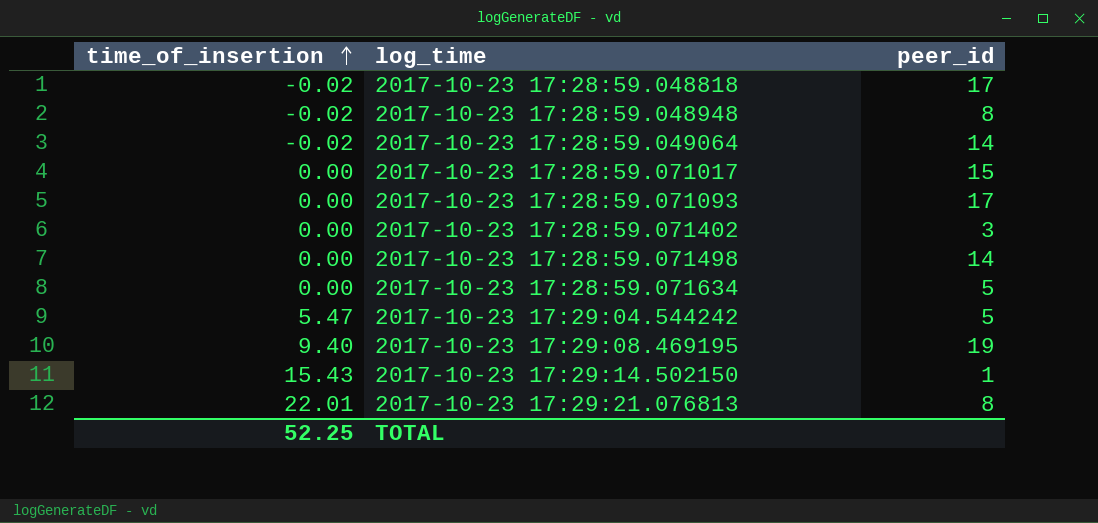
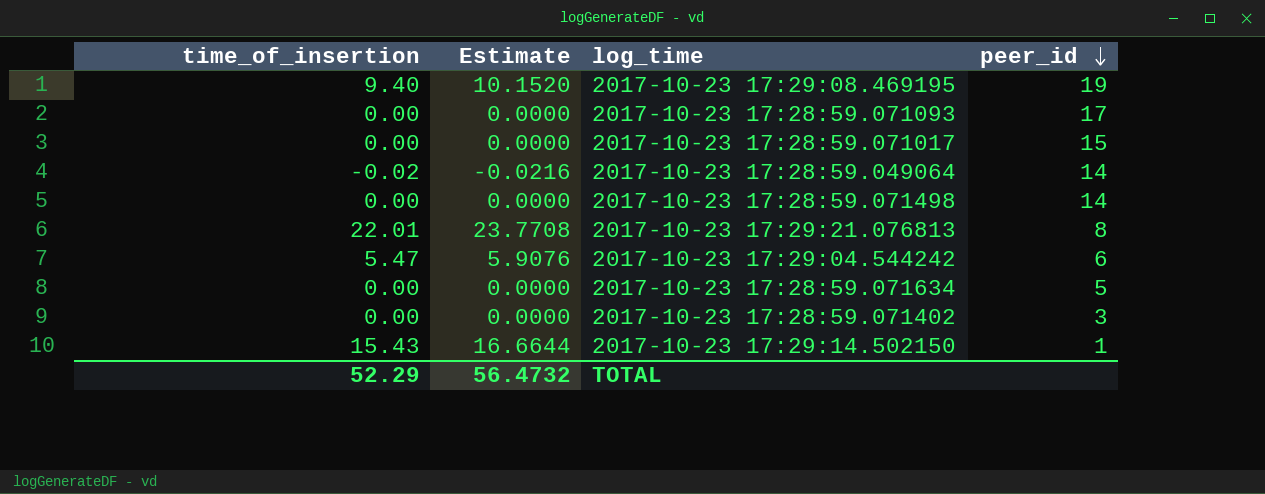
row order: time_of_insertion ascending -> peer_id descending
column Estimate | formula: none -> [time_of_insertion] * 1.08
row 2017-10-23 17:28:59.048818: -0.02 | 17 -> none
row 2017-10-23 17:28:59.048948: -0.02 | 8 -> none
2017-10-23 17:29:04.544242 | peer_id: 5 -> 6
TOTAL | time_of_insertion: 52.25 -> 52.29

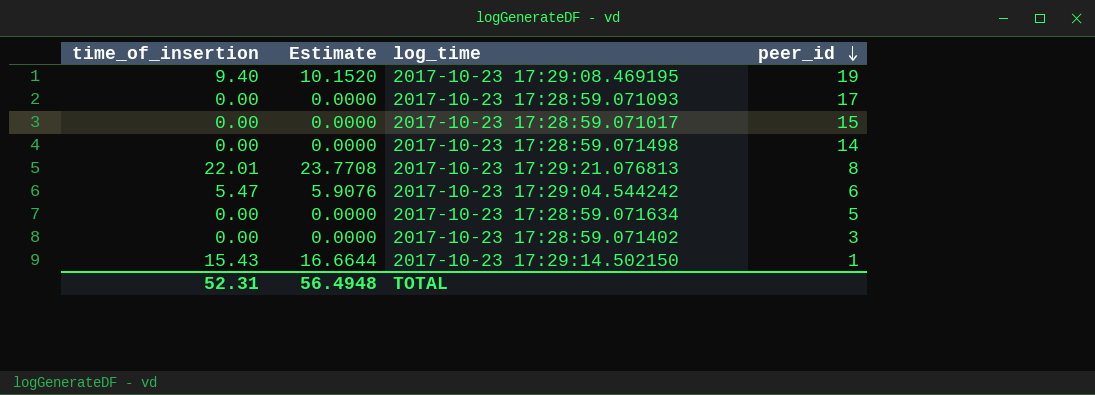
row 2017-10-23 17:28:59.049064: -0.02 | -0.0216 | 14 -> none
TOTAL | time_of_insertion: 52.29 -> 52.31
TOTAL | Estimate: 56.4732 -> 56.4948

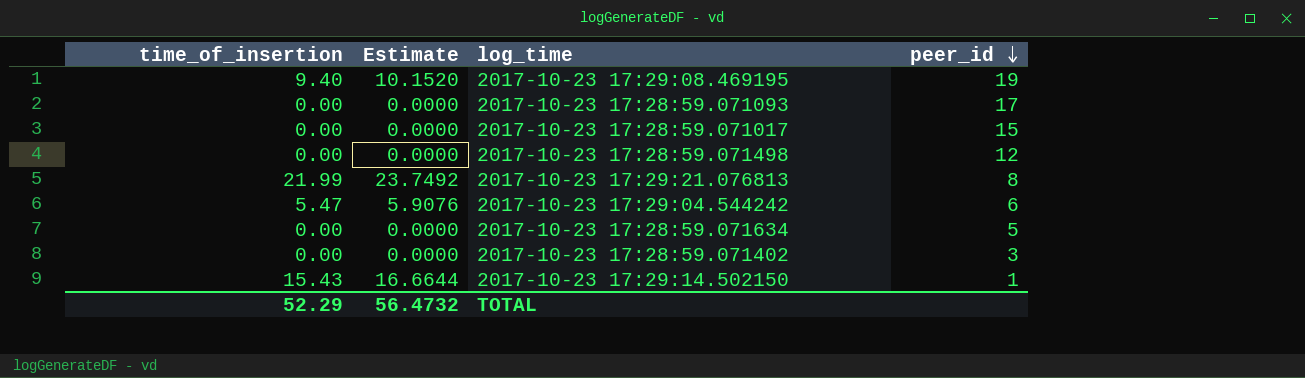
2017-10-23 17:28:59.071498 | peer_id: 14 -> 12
2017-10-23 17:29:21.076813 | time_of_insertion: 22.01 -> 21.99
2017-10-23 17:29:21.076813 | Estimate: 23.7708 -> 23.7492
TOTAL | time_of_insertion: 52.31 -> 52.29
TOTAL | Estimate: 56.4948 -> 56.4732

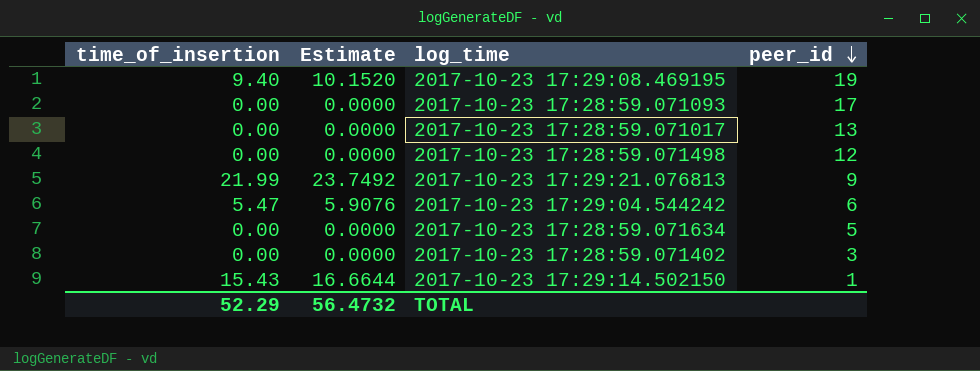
2017-10-23 17:28:59.071017 | peer_id: 15 -> 13
2017-10-23 17:29:21.076813 | peer_id: 8 -> 9

